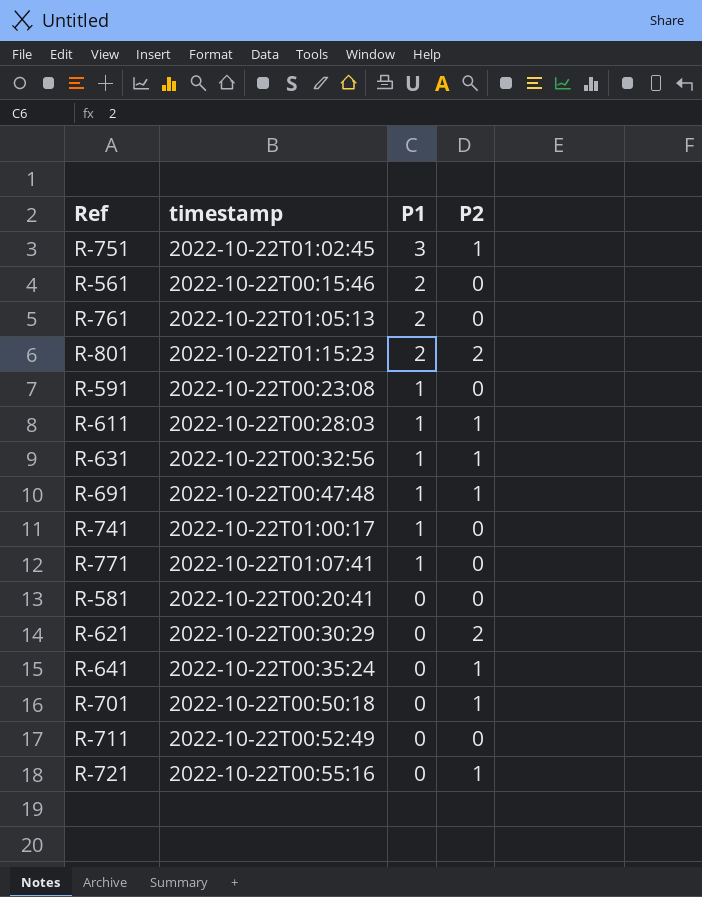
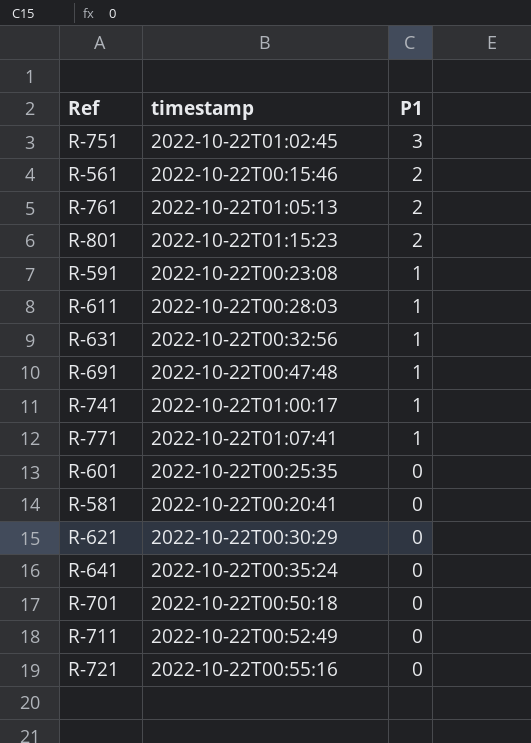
column P2 | position: 4 -> none
row R-601: none -> 2022-10-22T00:25:35 | 0

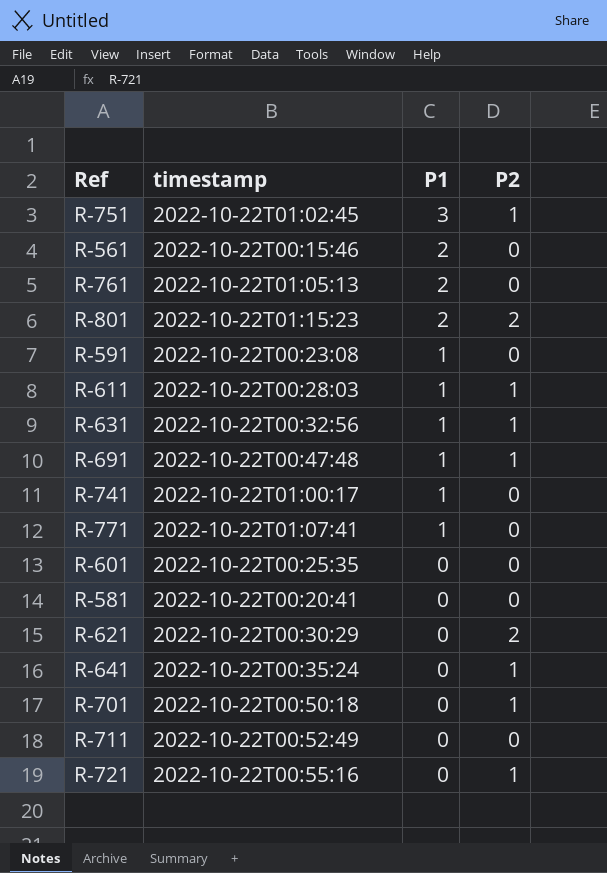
column P2 | position: none -> 4

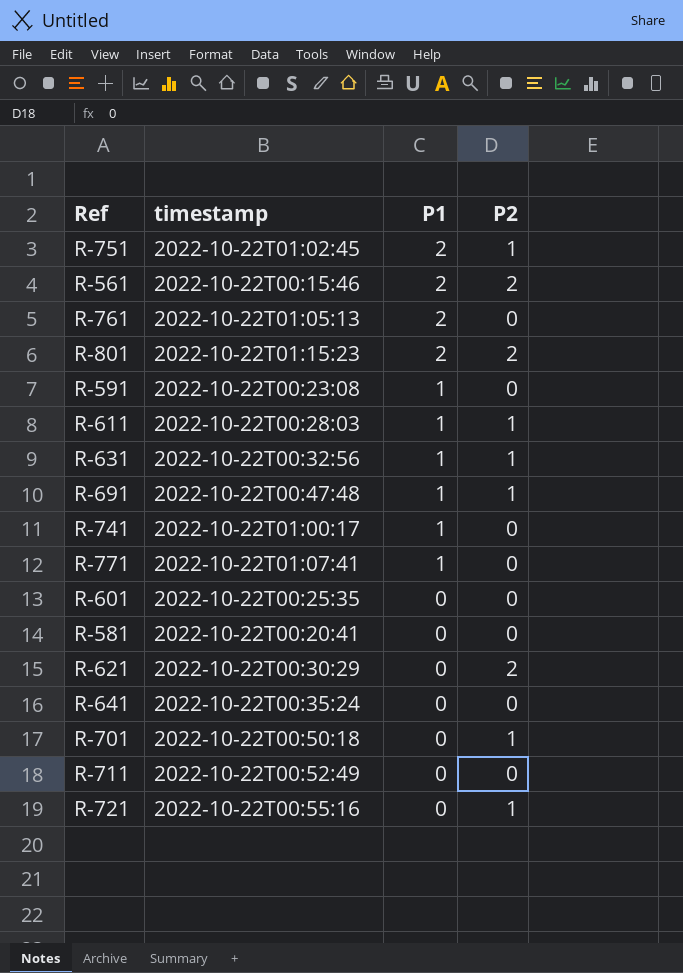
R-751 | P1: 3 -> 2
R-561 | P2: 0 -> 2
R-641 | P2: 1 -> 0

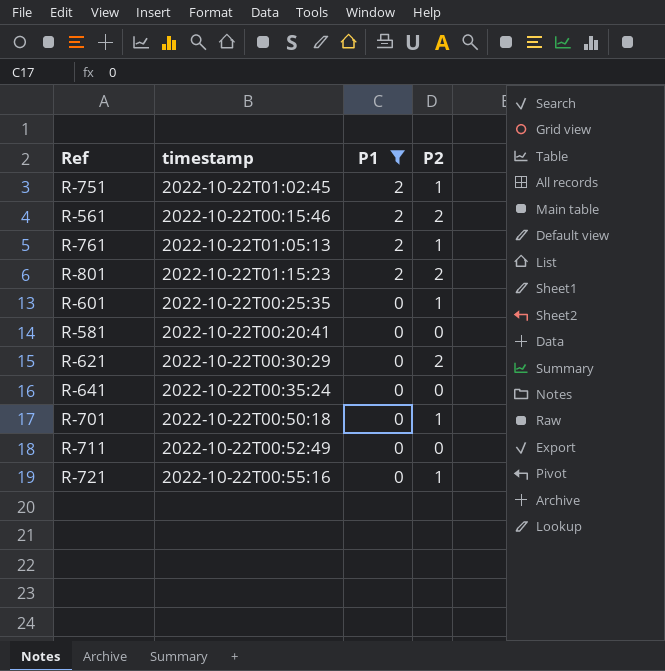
filter: none -> P1 != 1
R-761 | P2: 0 -> 1
R-601 | P2: 0 -> 1

